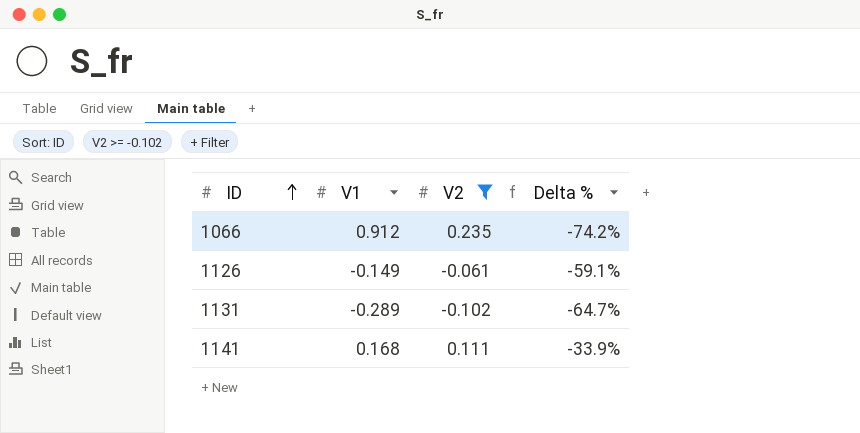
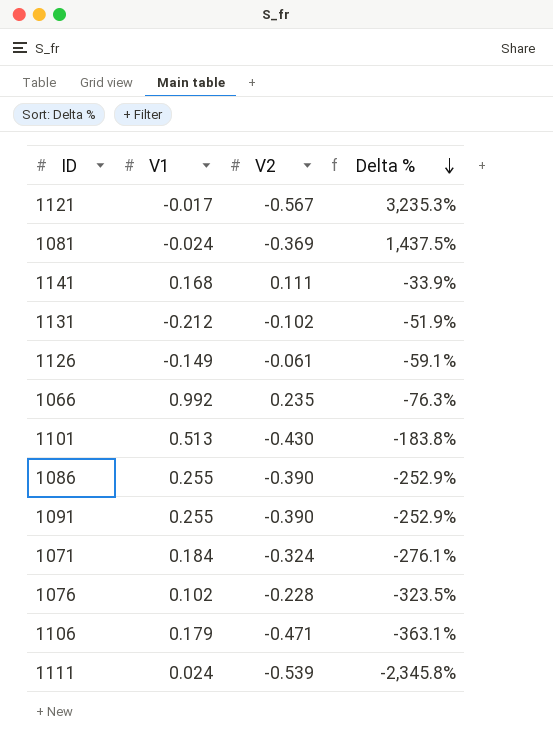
filter: V2 >= -0.102 -> none
row order: ID ascending -> Delta % descending
1131 | V1: -0.289 -> -0.212
1131 | Delta %: -64.7% -> -51.9%
1066 | V1: 0.912 -> 0.992
1066 | Delta %: -74.2% -> -76.3%

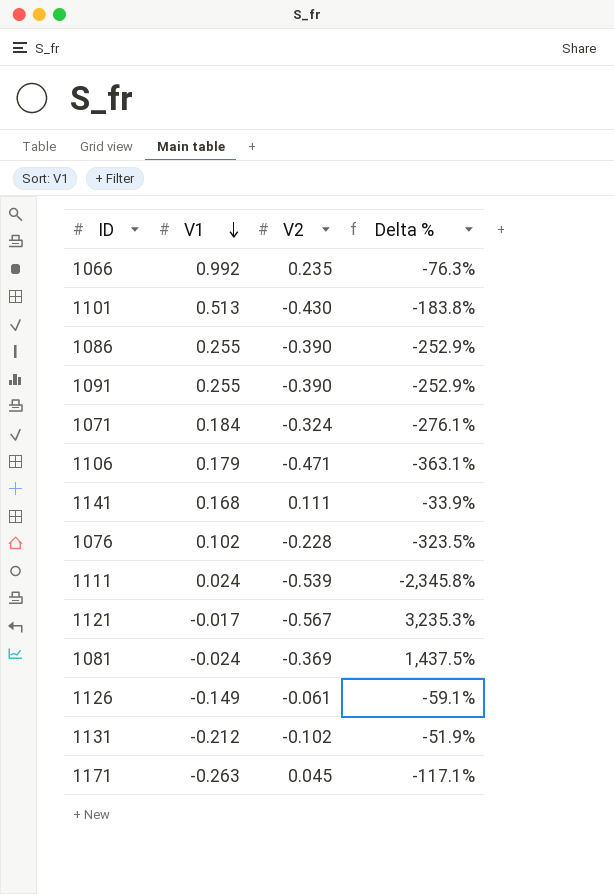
row order: Delta % descending -> V1 descending
row 1171: none -> -0.263 | 0.045 | -117.1%

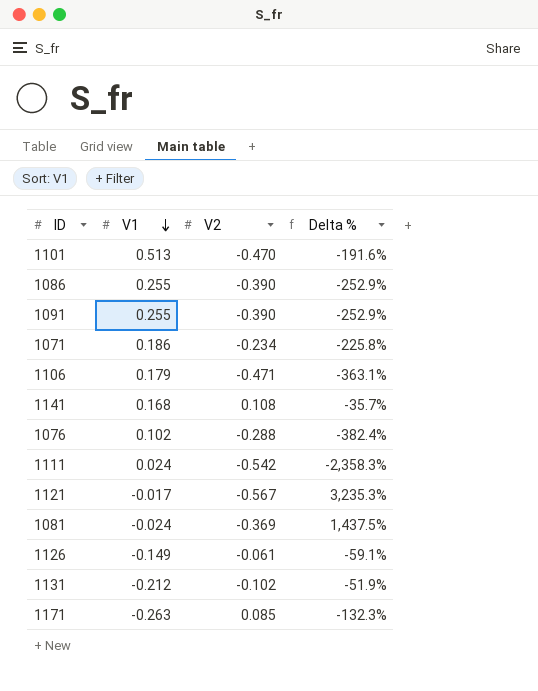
row 1066: 0.992 | 0.235 | -76.3% -> none
1101 | V2: -0.430 -> -0.470
1101 | Delta %: -183.8% -> -191.6%
1071 | V1: 0.184 -> 0.186
1071 | V2: -0.324 -> -0.234
1071 | Delta %: -276.1% -> -225.8%
1141 | V2: 0.111 -> 0.108
1141 | Delta %: -33.9% -> -35.7%
1076 | V2: -0.228 -> -0.288
1076 | Delta %: -323.5% -> -382.4%
1111 | V2: -0.539 -> -0.542
1111 | Delta %: -2,345.8% -> -2,358.3%
1171 | V2: 0.045 -> 0.085
1171 | Delta %: -117.1% -> -132.3%

